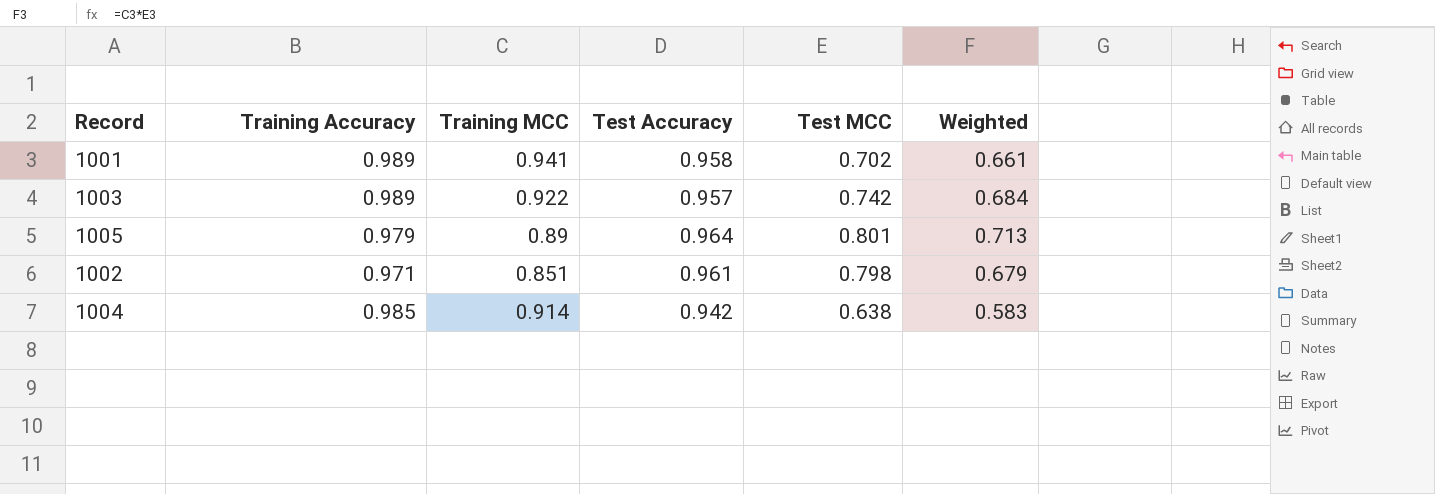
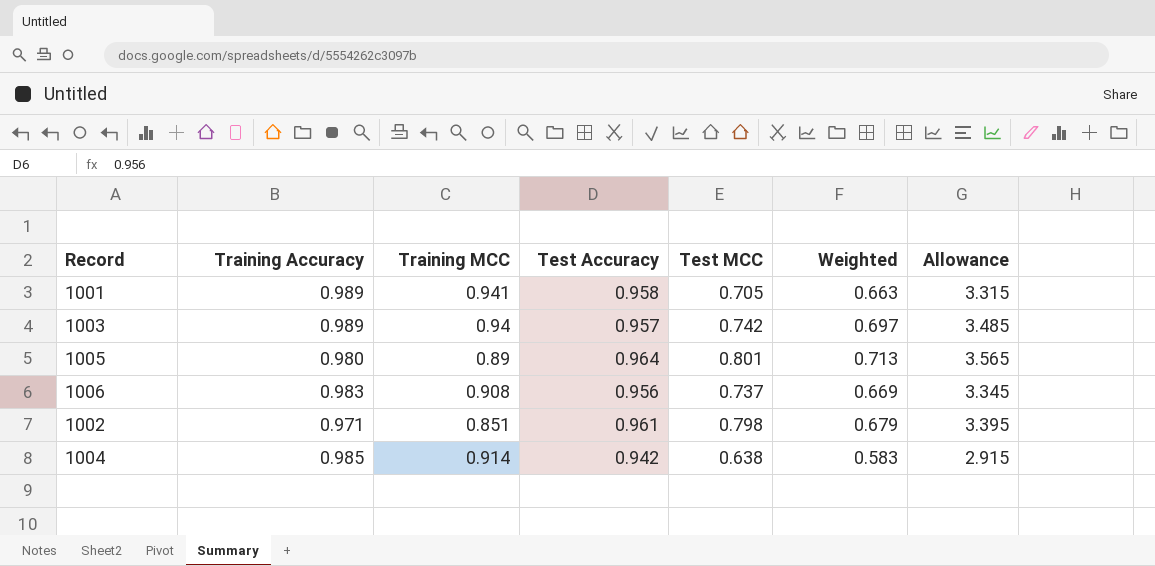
column Allowance | formula: none -> [Weighted] * 5
1001 | Test MCC: 0.702 -> 0.705
1001 | Weighted: 0.661 -> 0.663
1003 | Training MCC: 0.922 -> 0.94
1003 | Weighted: 0.684 -> 0.697
1005 | Training Accuracy: 0.979 -> 0.980
row 1006: none -> 0.983 | 0.908 | 0.956 | 0.737 | 0.669 | 3.345

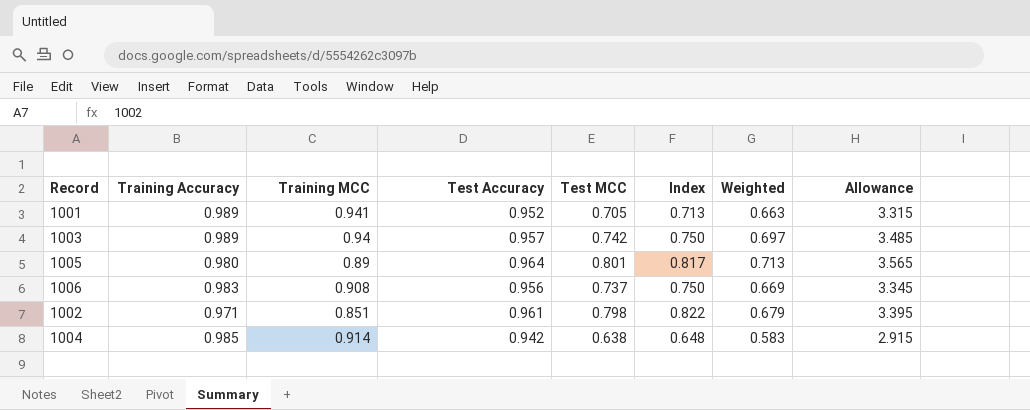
column Index | formula: none -> [Test MCC] / [Training Accuracy]
1001 | Test Accuracy: 0.958 -> 0.952

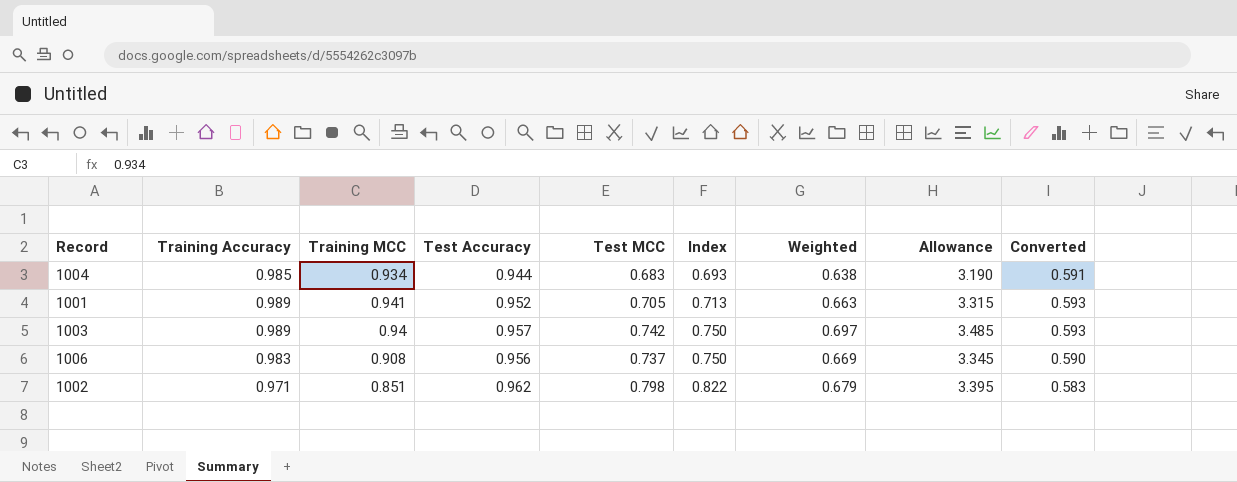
row order: none -> Index ascending
column Converted | formula: none -> [Training Accuracy] * 0.6
row 1005: 0.980 | 0.89 | 0.964 | 0.801 | 0.817 | 0.713 | 3.565 -> none
1004 | Training MCC: 0.914 -> 0.934
1004 | Test Accuracy: 0.942 -> 0.944
1004 | Test MCC: 0.638 -> 0.683
1004 | Index: 0.648 -> 0.693
1004 | Weighted: 0.583 -> 0.638
1004 | Allowance: 2.915 -> 3.190
1002 | Test Accuracy: 0.961 -> 0.962

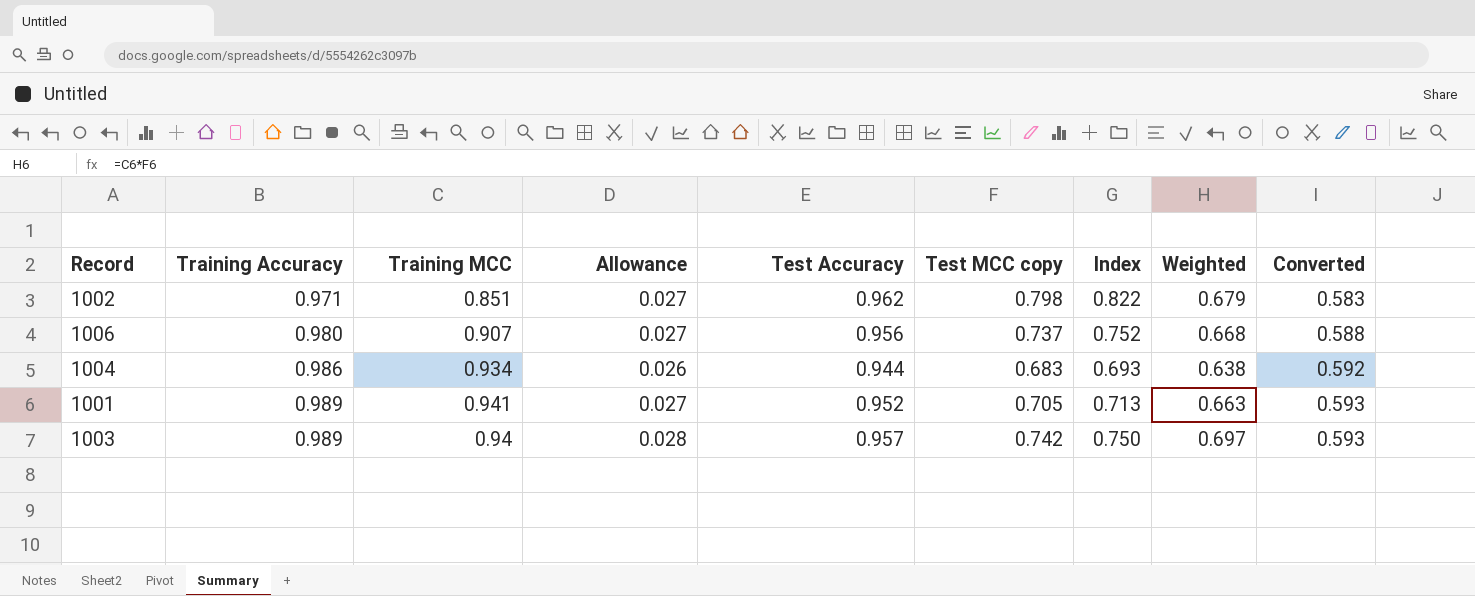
row order: Index ascending -> Training Accuracy ascending
column Allowance | formula: [Weighted] * 5 -> [Weighted] * 0.04
column Allowance | position: 8 -> 4
column name: Test MCC -> Test MCC copy
1006 | Training Accuracy: 0.983 -> 0.980
1006 | Training MCC: 0.908 -> 0.907
1006 | Index: 0.750 -> 0.752
1006 | Weighted: 0.669 -> 0.668
1006 | Converted: 0.590 -> 0.588
1004 | Training Accuracy: 0.985 -> 0.986
1004 | Converted: 0.591 -> 0.592

